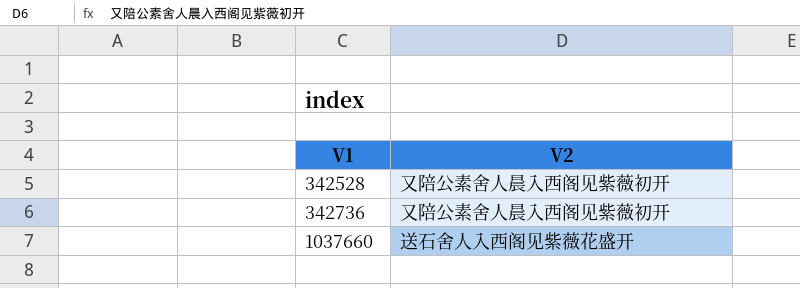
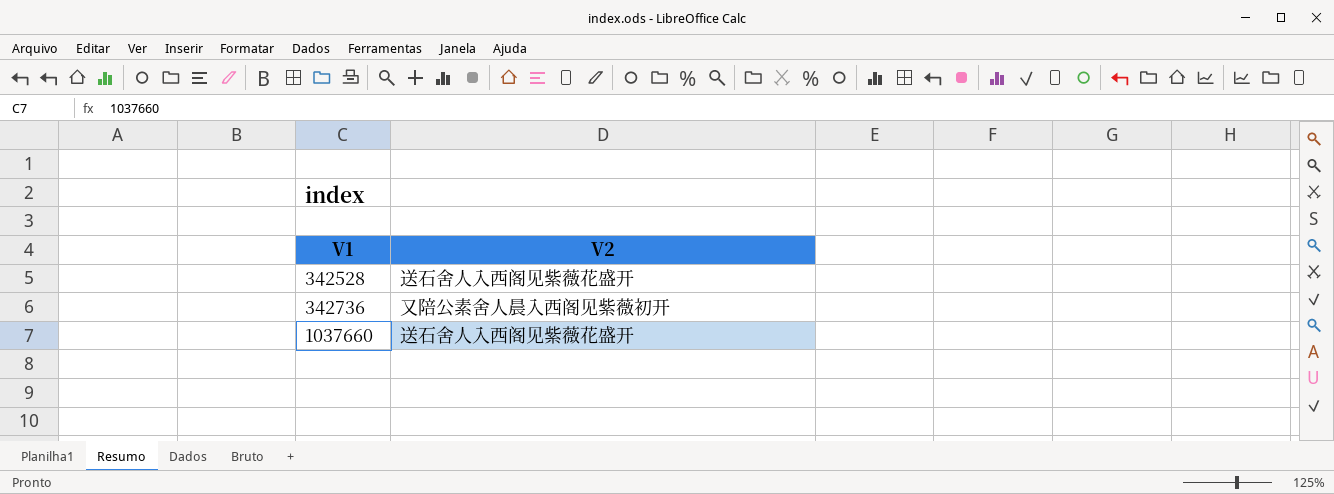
342528 | V2: 又陪公素舍人晨入西阁见紫薇初开 -> 送石舍人入西阁见紫薇花盛开

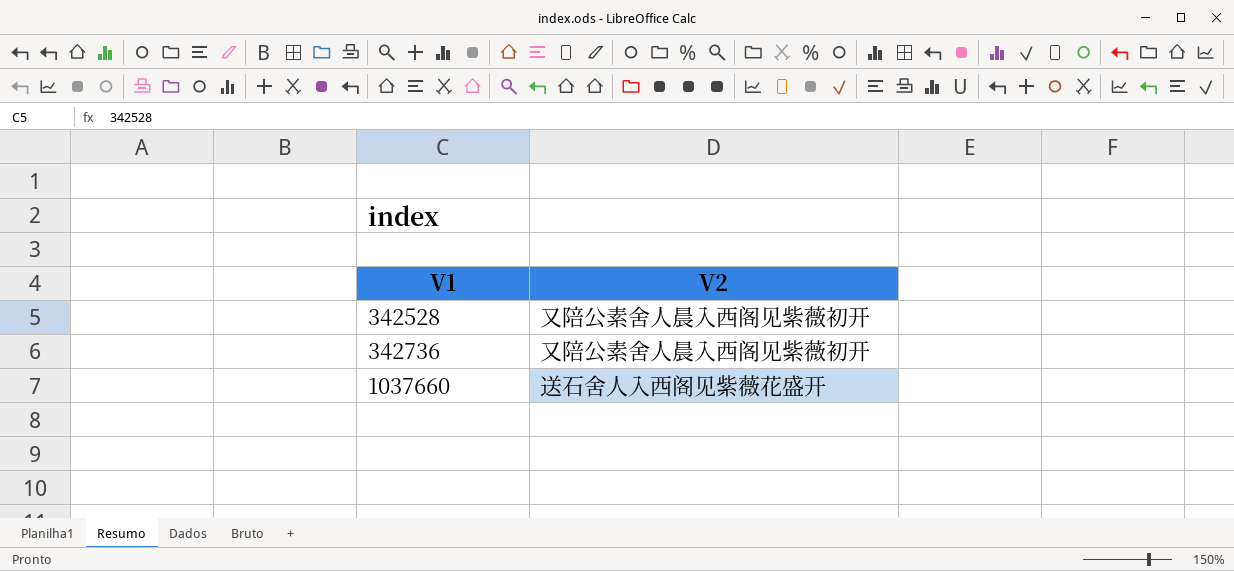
342528 | V2: 送石舍人入西阁见紫薇花盛开 -> 又陪公素舍人晨入西阁见紫薇初开

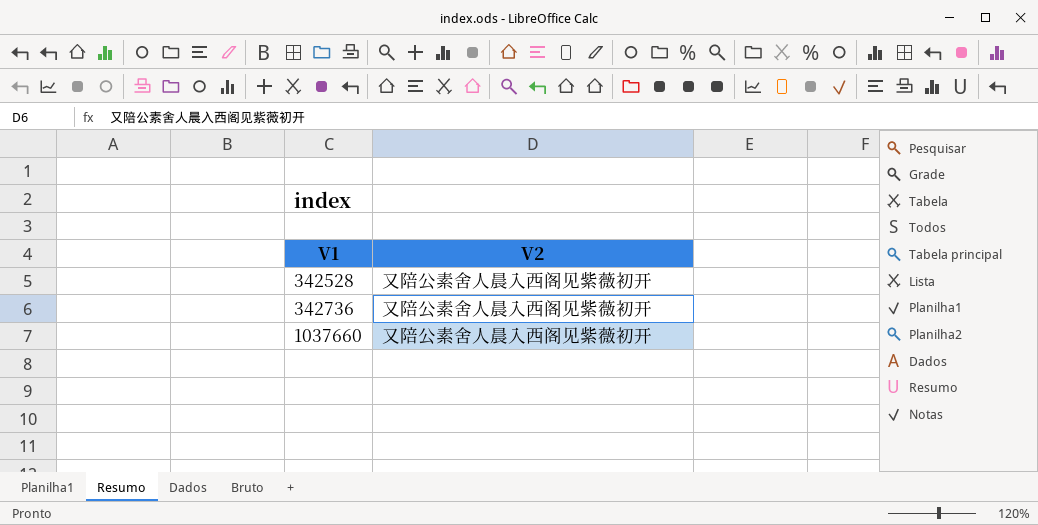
1037660 | V2: 送石舍人入西阁见紫薇花盛开 -> 又陪公素舍人晨入西阁见紫薇初开

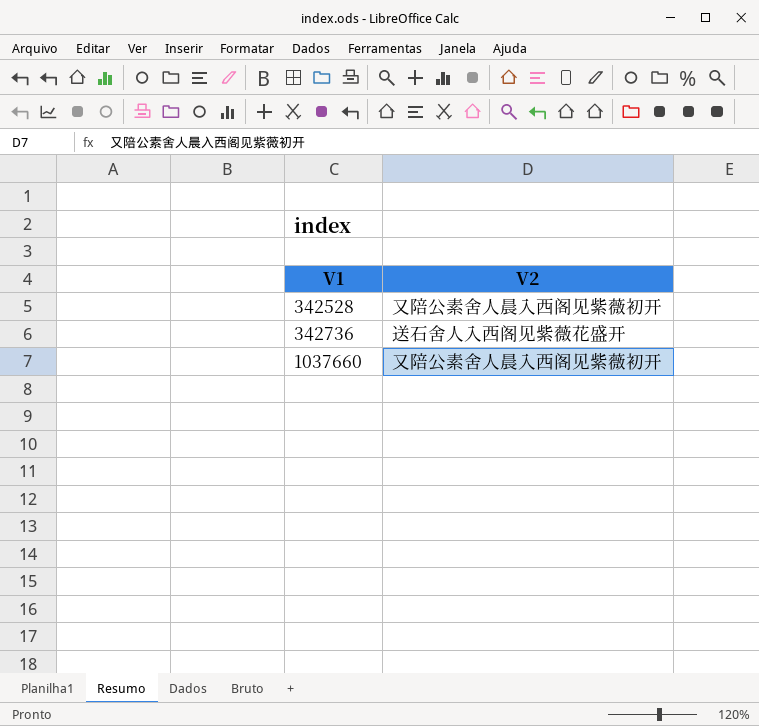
342736 | V2: 又陪公素舍人晨入西阁见紫薇初开 -> 送石舍人入西阁见紫薇花盛开

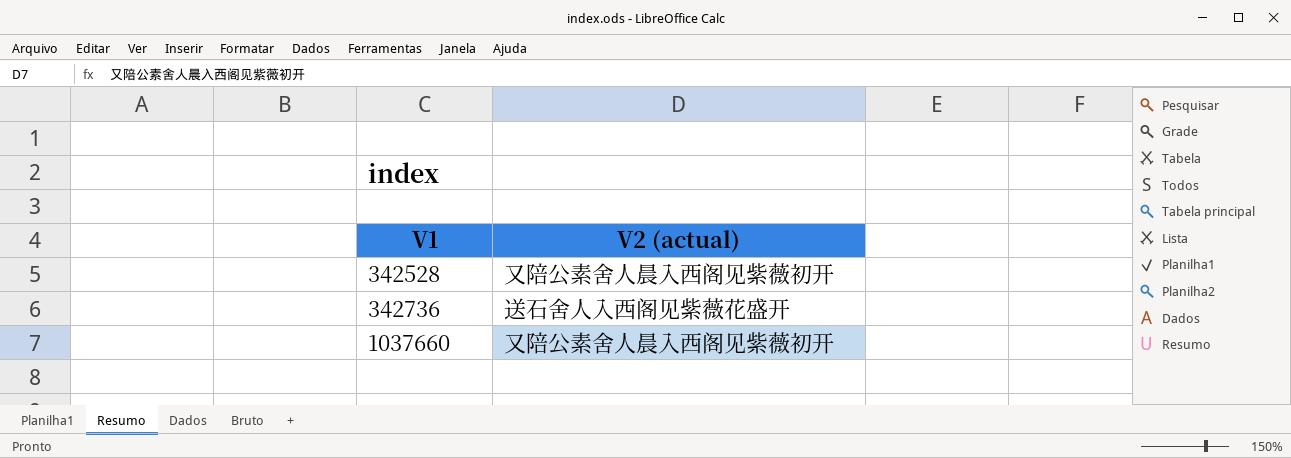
column name: V2 -> V2 (actual)

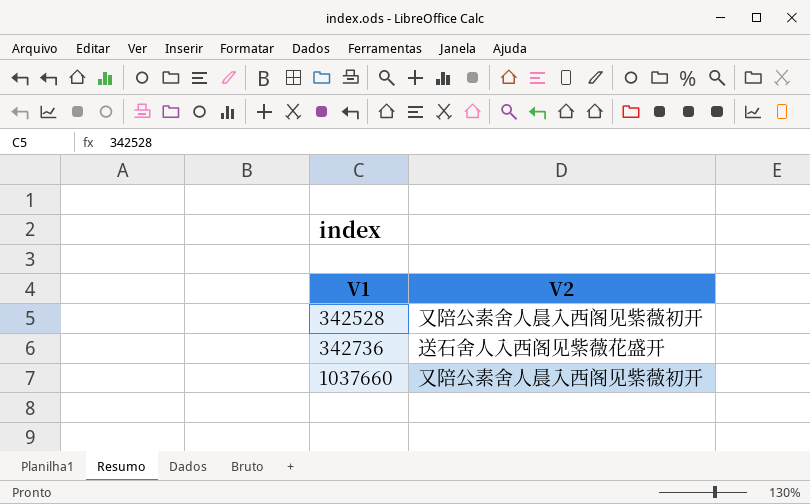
column name: V2 (actual) -> V2

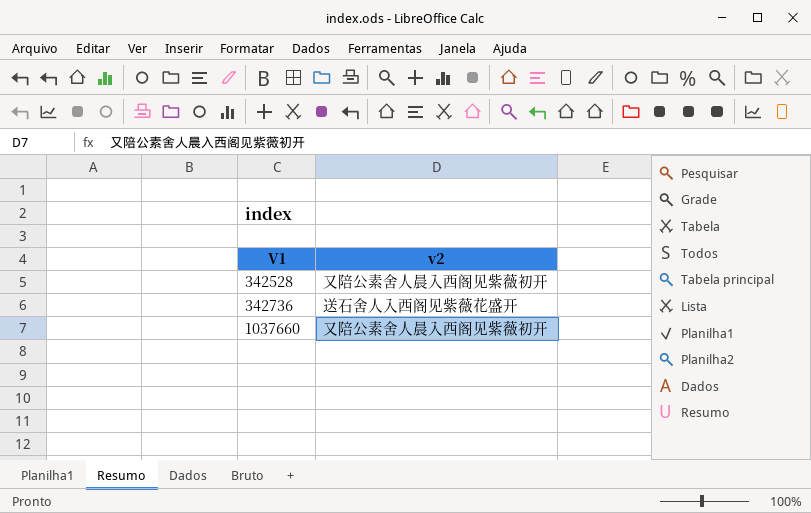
column name: V2 -> v2

